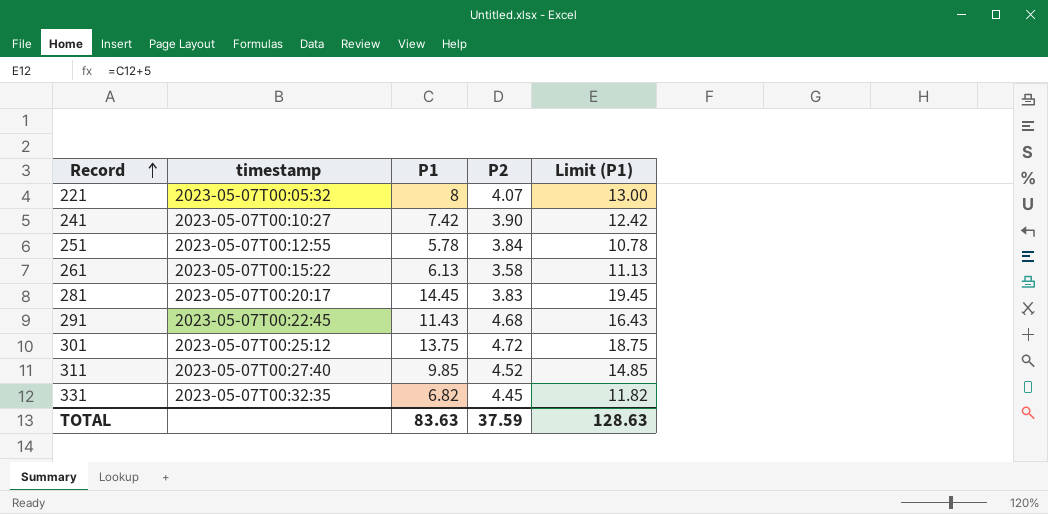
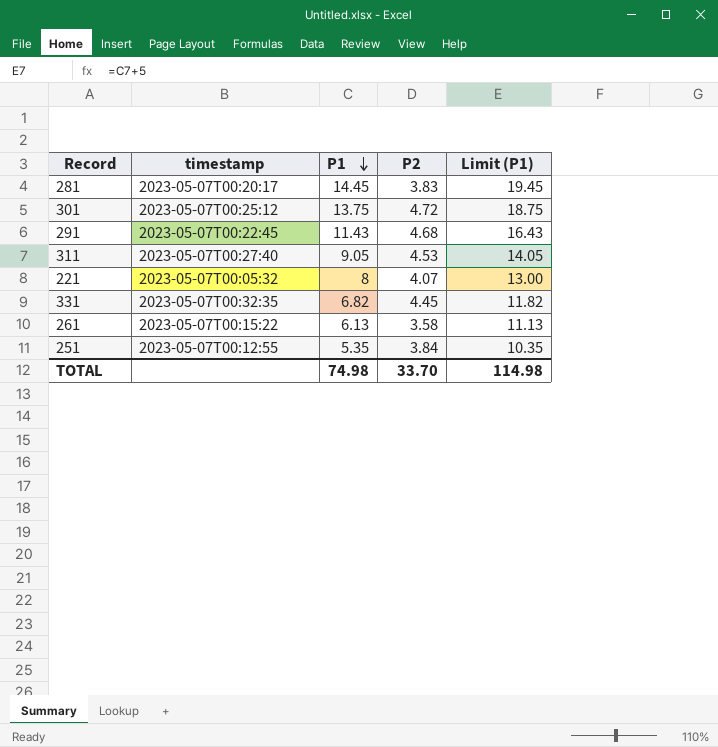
row order: Record ascending -> P1 descending
row 241: 2023-05-07T00:10:27 | 7.42 | 3.90 | 12.42 -> none
311 | P1: 9.85 -> 9.05
311 | P2: 4.52 -> 4.53
311 | Limit (P1): 14.85 -> 14.05
251 | P1: 5.78 -> 5.35
251 | Limit (P1): 10.78 -> 10.35
TOTAL | P1: 83.63 -> 74.98
TOTAL | P2: 37.59 -> 33.70
TOTAL | Limit (P1): 128.63 -> 114.98

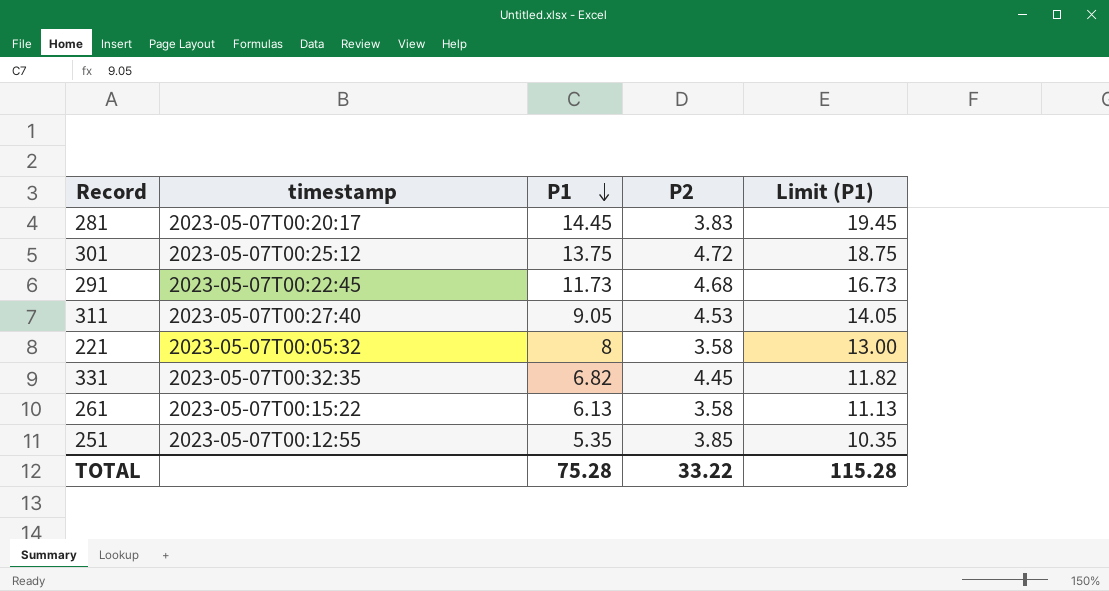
291 | P1: 11.43 -> 11.73
291 | Limit (P1): 16.43 -> 16.73
221 | P2: 4.07 -> 3.58
251 | P2: 3.84 -> 3.85
TOTAL | P1: 74.98 -> 75.28
TOTAL | P2: 33.70 -> 33.22
TOTAL | Limit (P1): 114.98 -> 115.28

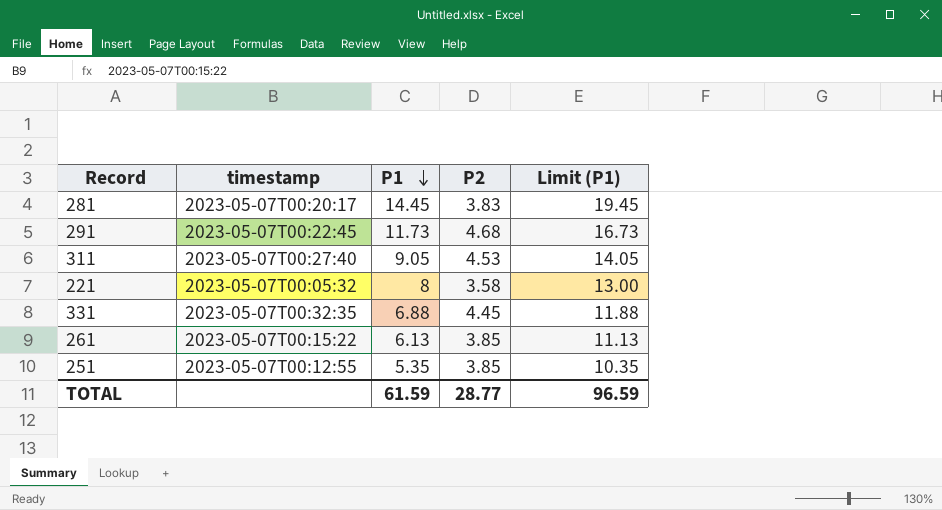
row 301: 2023-05-07T00:25:12 | 13.75 | 4.72 | 18.75 -> none
331 | P1: 6.82 -> 6.88
331 | Limit (P1): 11.82 -> 11.88
261 | P2: 3.58 -> 3.85
TOTAL | P1: 75.28 -> 61.59
TOTAL | P2: 33.22 -> 28.77
TOTAL | Limit (P1): 115.28 -> 96.59

